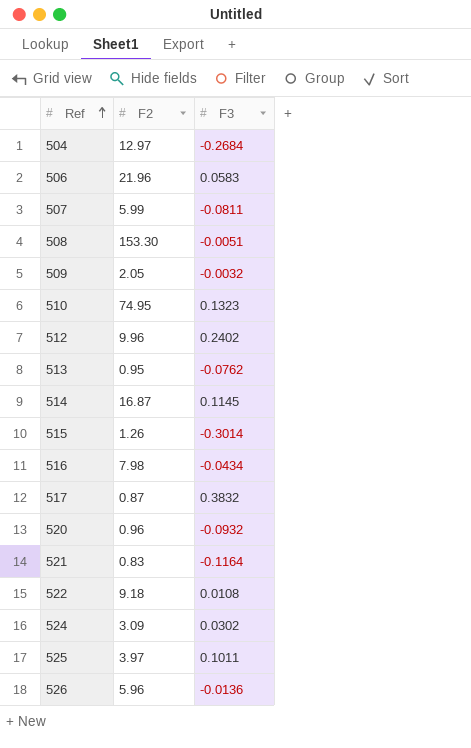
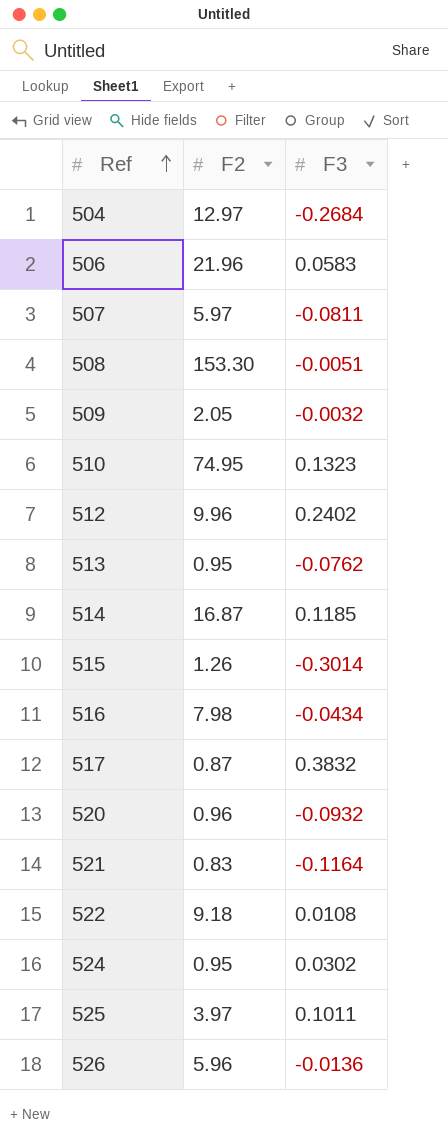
507 | F2: 5.99 -> 5.97
514 | F3: 0.1145 -> 0.1185
524 | F2: 3.09 -> 0.95

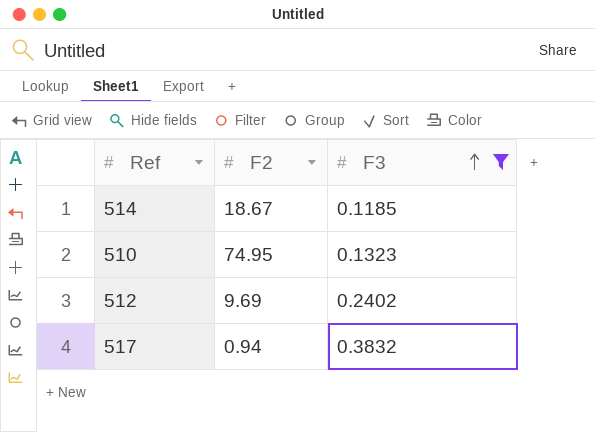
filter: none -> F3 >= 0.1185
row order: Ref ascending -> F3 ascending
514 | F2: 16.87 -> 18.67
512 | F2: 9.96 -> 9.69
517 | F2: 0.87 -> 0.94

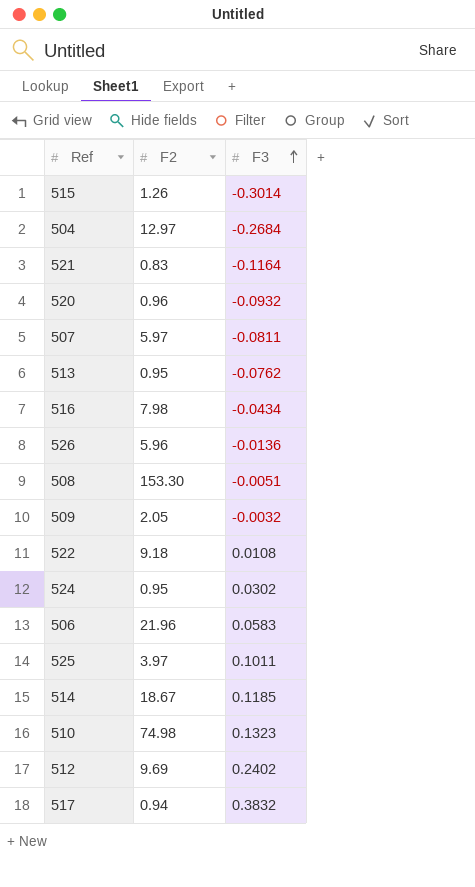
filter: F3 >= 0.1185 -> none
510 | F2: 74.95 -> 74.98

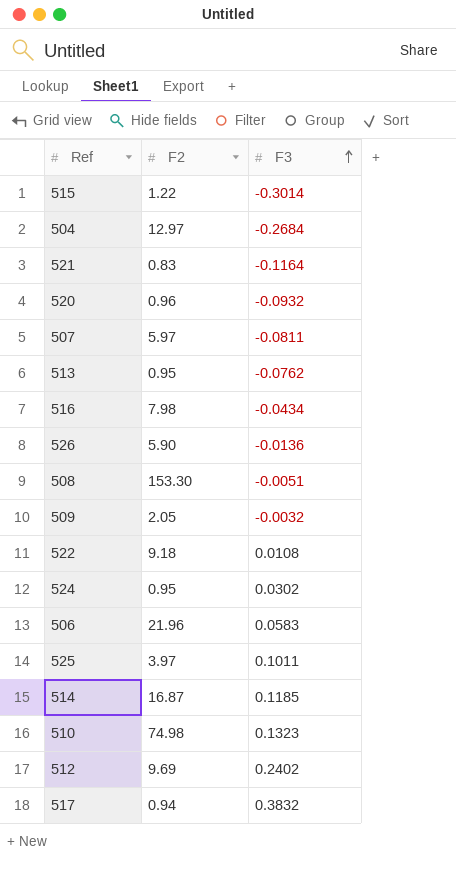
515 | F2: 1.26 -> 1.22
526 | F2: 5.96 -> 5.90
514 | F2: 18.67 -> 16.87

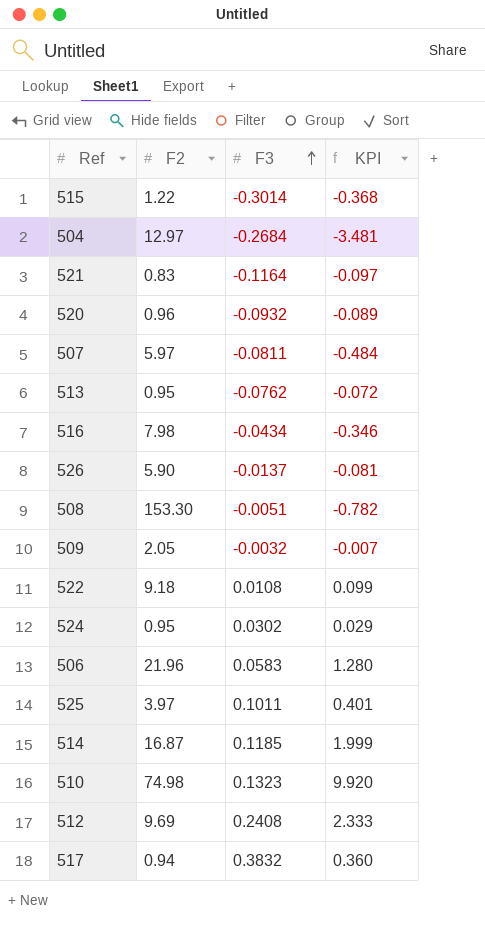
column KPI | formula: none -> [F2] * [F3]
526 | F3: -0.0136 -> -0.0137
512 | F3: 0.2402 -> 0.2408

